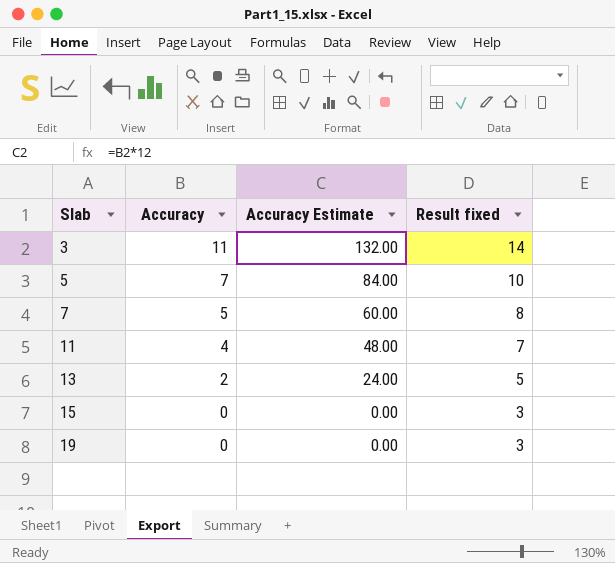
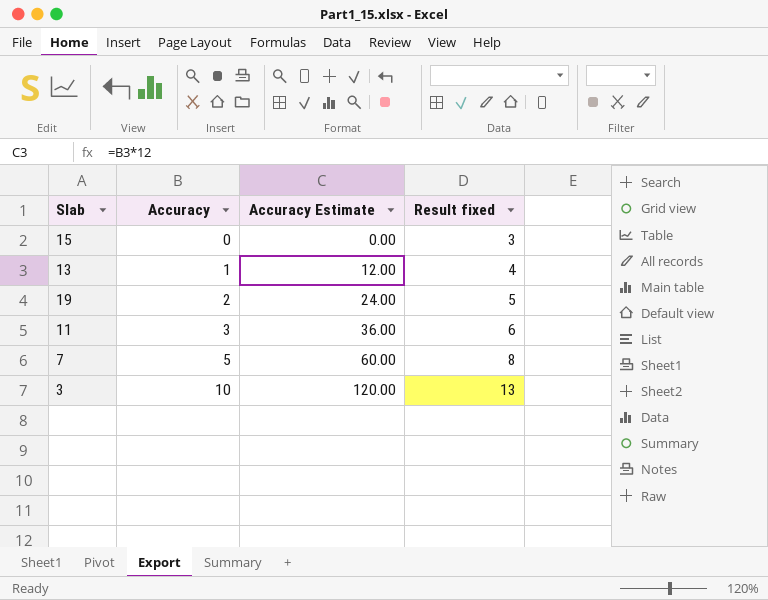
row order: Slab ascending -> Accuracy ascending
row 5: 7 | 84.00 | 10 -> none
13 | Accuracy: 2 -> 1
13 | Accuracy Estimate: 24.00 -> 12.00
13 | Result fixed: 5 -> 4
19 | Accuracy: 0 -> 2
19 | Accuracy Estimate: 0.00 -> 24.00
19 | Result fixed: 3 -> 5
11 | Accuracy: 4 -> 3
11 | Accuracy Estimate: 48.00 -> 36.00
11 | Result fixed: 7 -> 6
3 | Accuracy: 11 -> 10
3 | Accuracy Estimate: 132.00 -> 120.00
3 | Result fixed: 14 -> 13

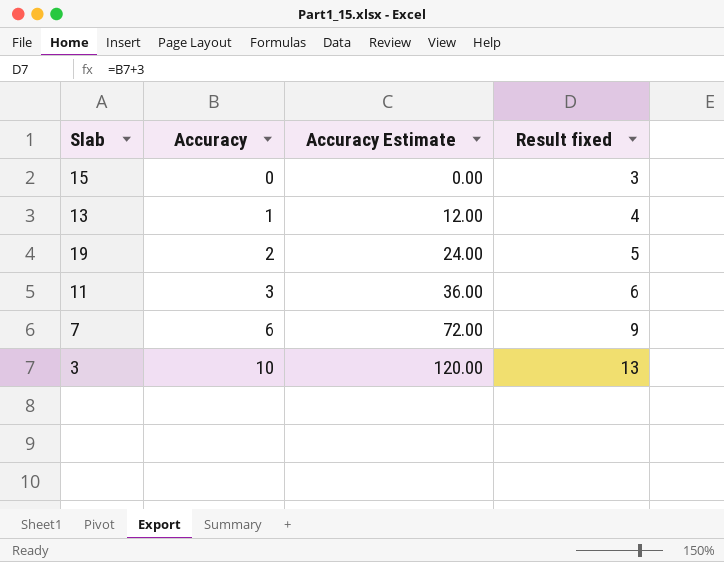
7 | Accuracy: 5 -> 6
7 | Accuracy Estimate: 60.00 -> 72.00
7 | Result fixed: 8 -> 9

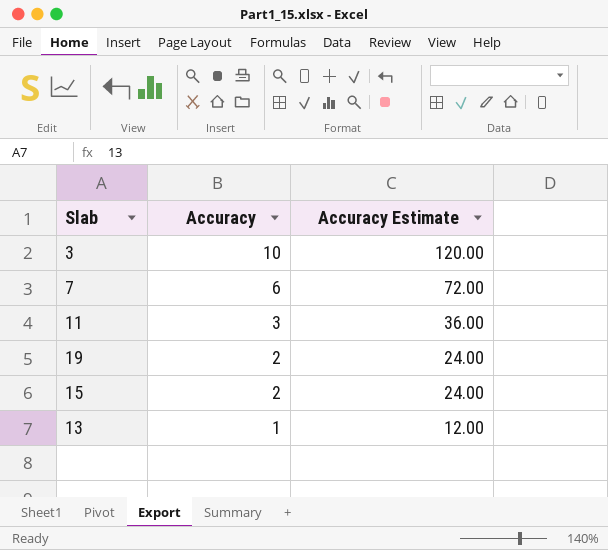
row order: Accuracy ascending -> Accuracy descending
column Result fixed | formula: [Accuracy] + 3 -> none
15 | Accuracy: 0 -> 2
15 | Accuracy Estimate: 0.00 -> 24.00

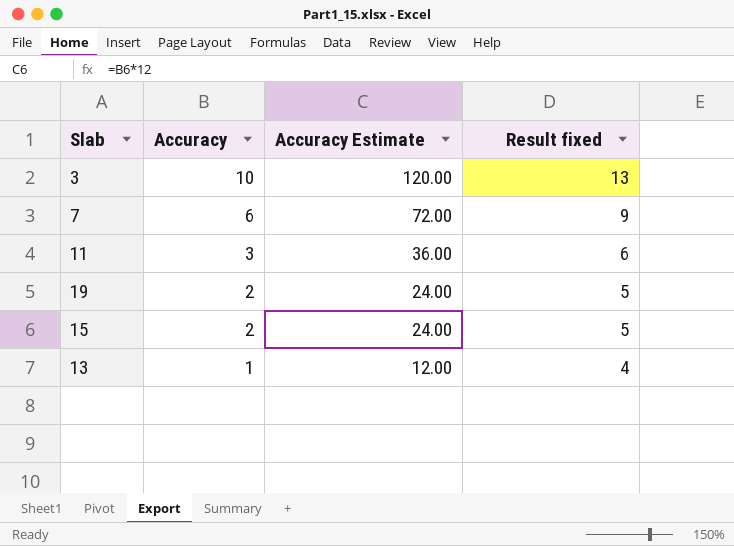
column Result fixed | formula: none -> [Accuracy] + 3

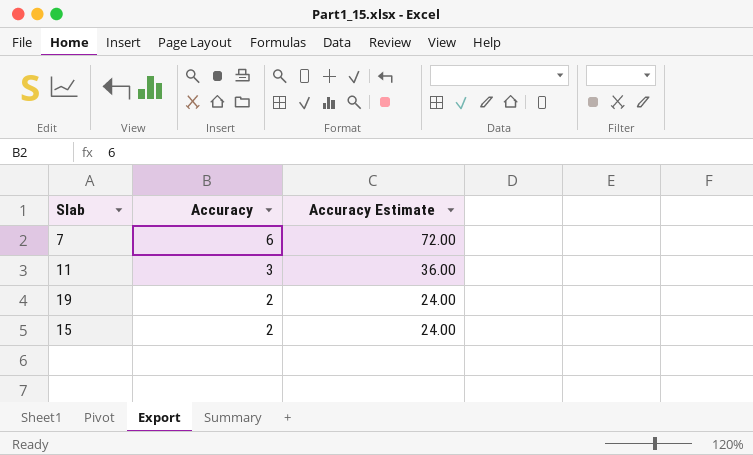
column Result fixed | formula: [Accuracy] + 3 -> none
row 3: 10 | 120.00 | 13 -> none
row 13: 1 | 12.00 | 4 -> none

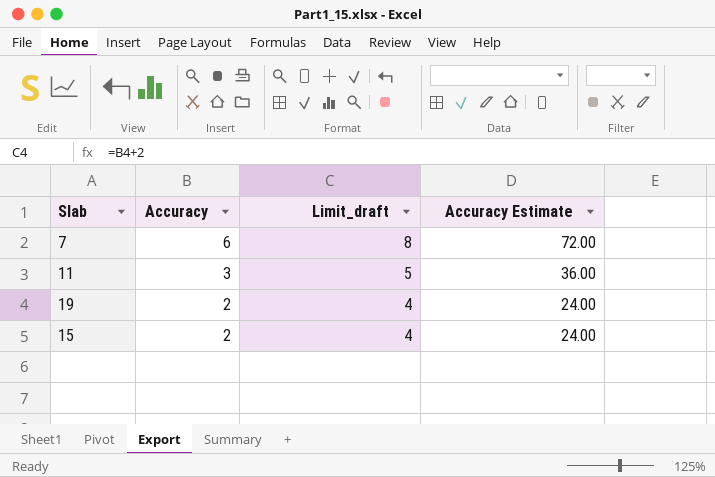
column Limit_draft | formula: none -> [Accuracy] + 2

